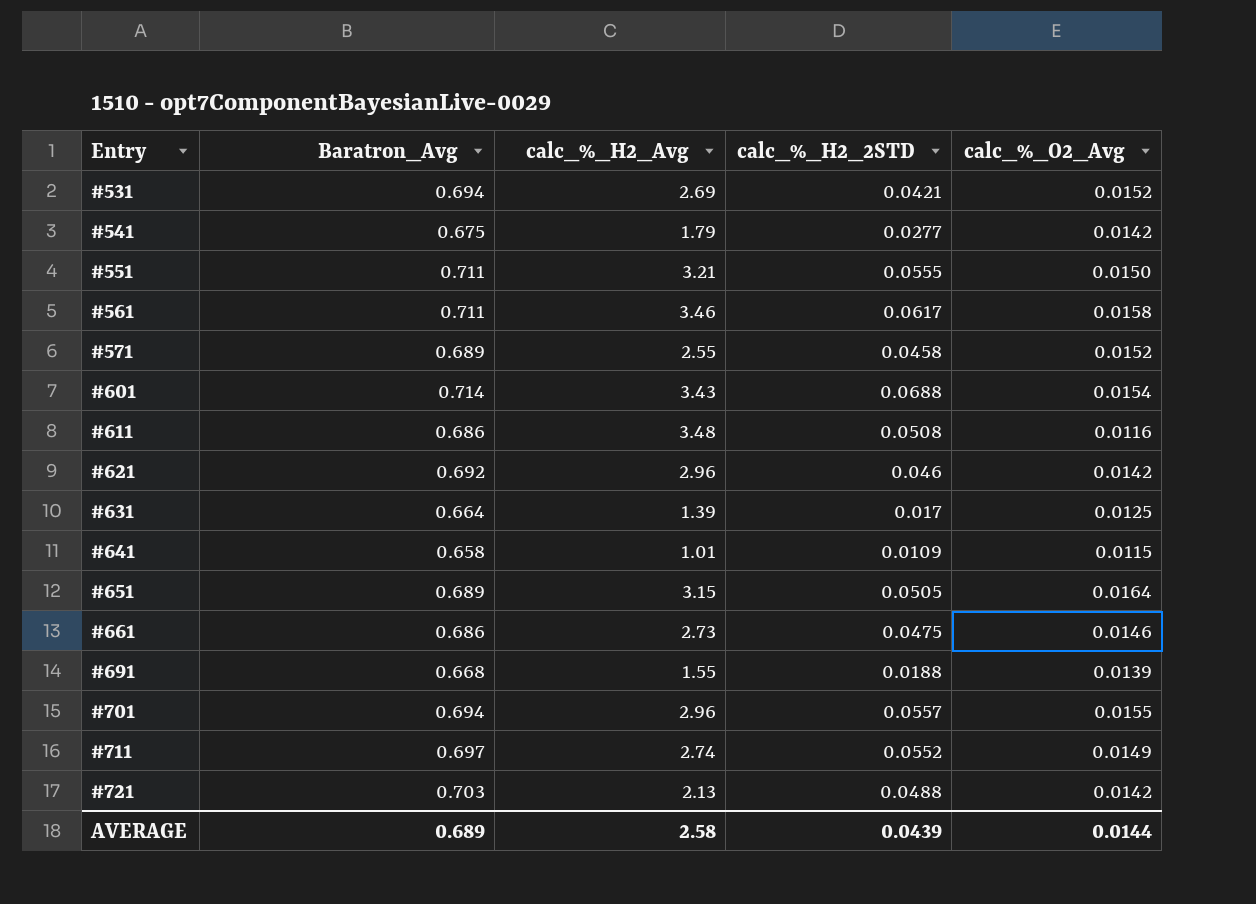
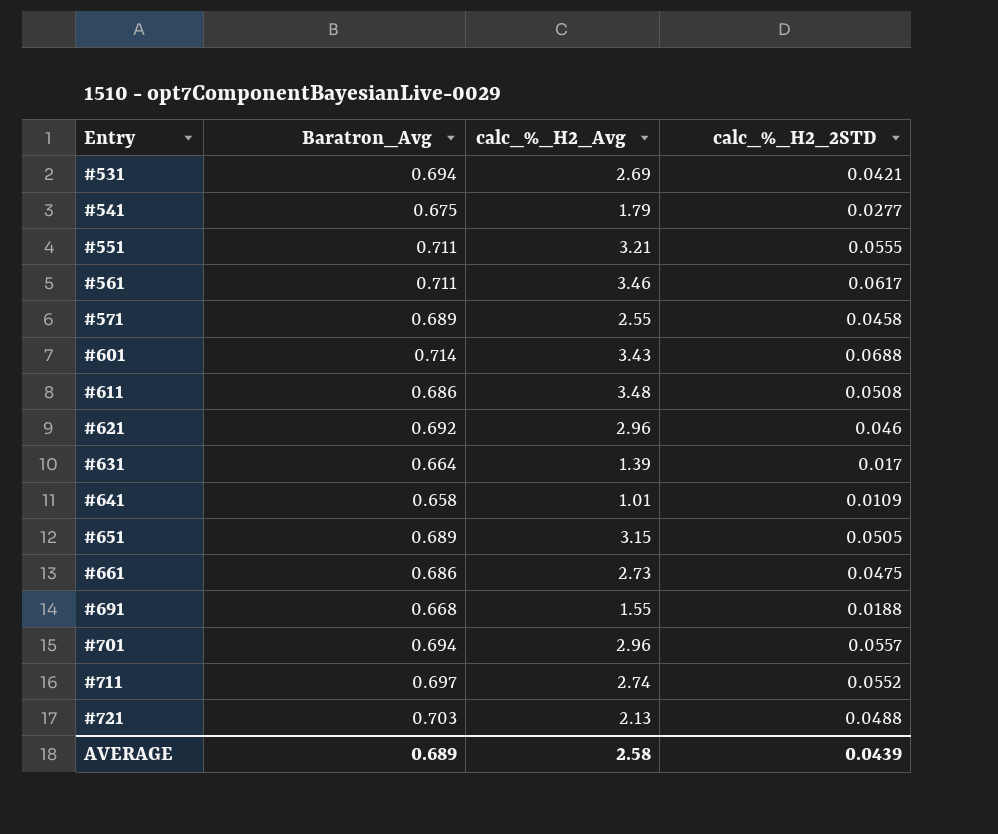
column calc_%_O2_Avg | position: 5 -> none

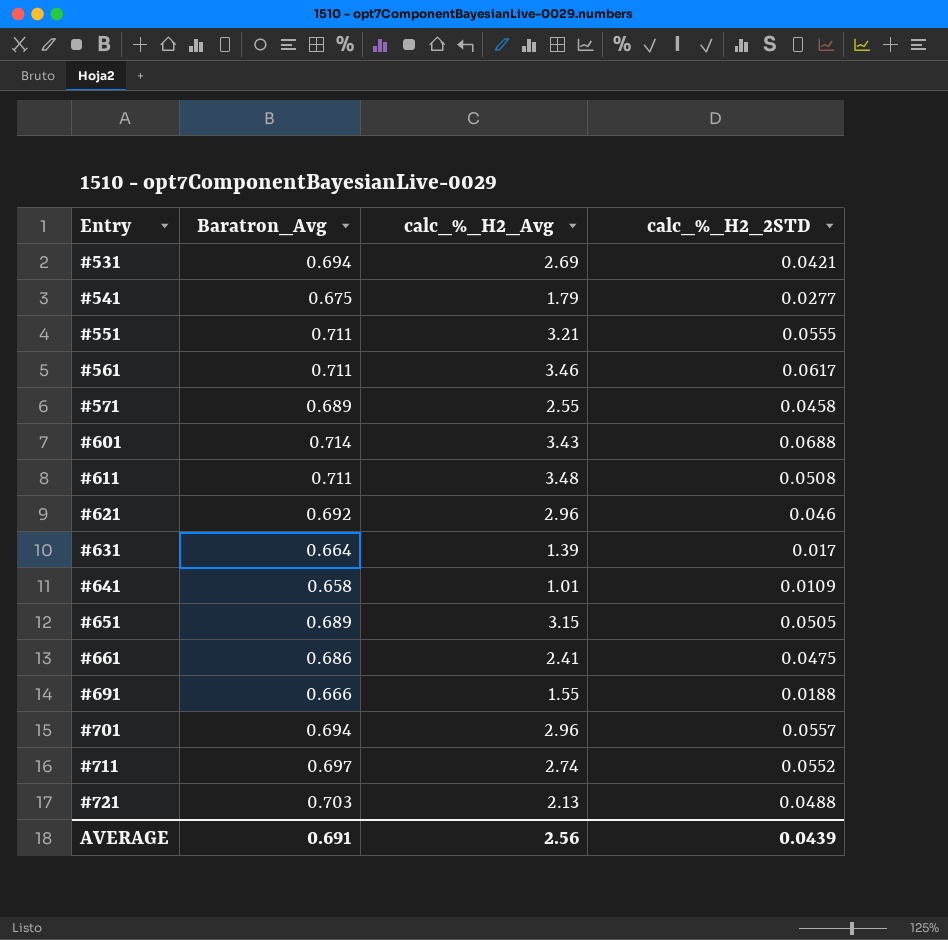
#611 | Baratron_Avg: 0.686 -> 0.711
#661 | calc_%_H2_Avg: 2.73 -> 2.41
#691 | Baratron_Avg: 0.668 -> 0.666
AVERAGE | Baratron_Avg: 0.689 -> 0.691
AVERAGE | calc_%_H2_Avg: 2.58 -> 2.56

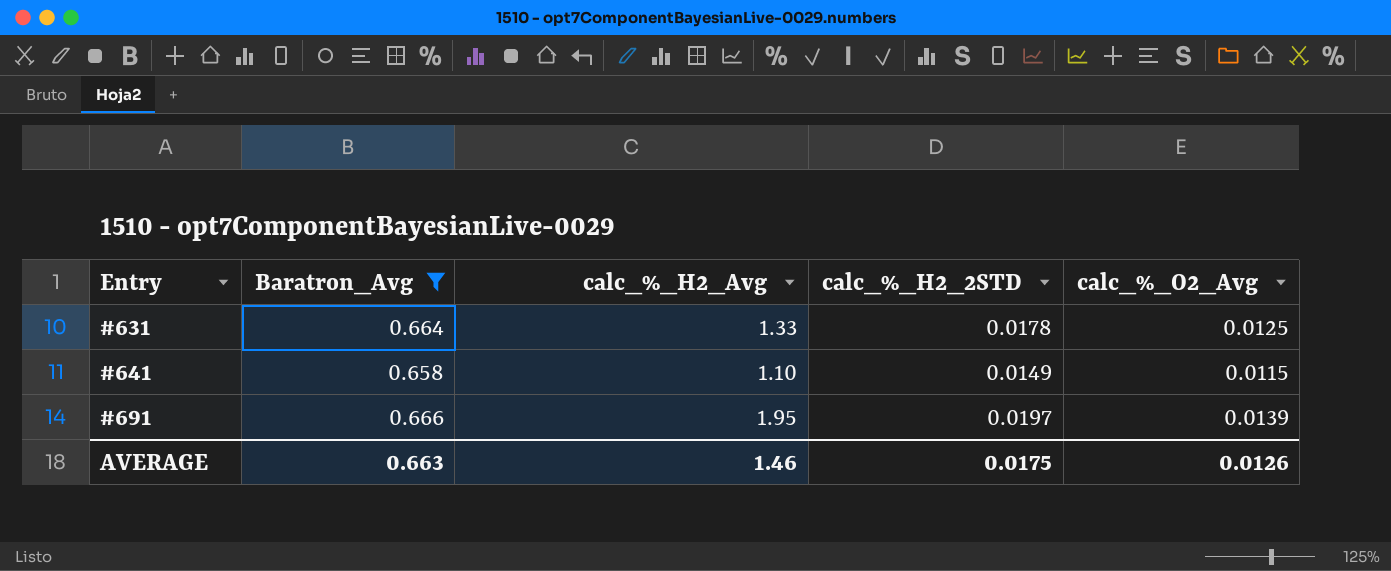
filter: none -> Baratron_Avg <= 0.666
column calc_%_O2_Avg | position: none -> 5
#631 | calc_%_H2_Avg: 1.39 -> 1.33
#631 | calc_%_H2_2STD: 0.017 -> 0.0178
#641 | calc_%_H2_Avg: 1.01 -> 1.10
#641 | calc_%_H2_2STD: 0.0109 -> 0.0149
#691 | calc_%_H2_Avg: 1.55 -> 1.95
#691 | calc_%_H2_2STD: 0.0188 -> 0.0197
AVERAGE | Baratron_Avg: 0.691 -> 0.663
AVERAGE | calc_%_H2_Avg: 2.56 -> 1.46
AVERAGE | calc_%_H2_2STD: 0.0439 -> 0.0175

